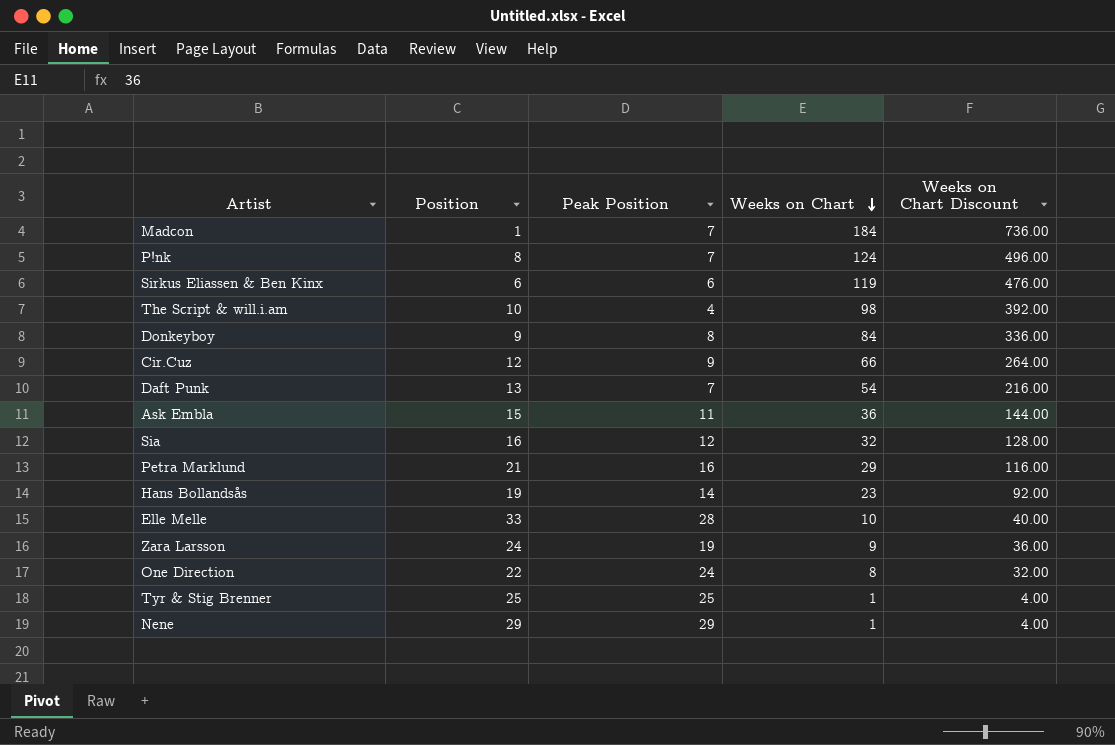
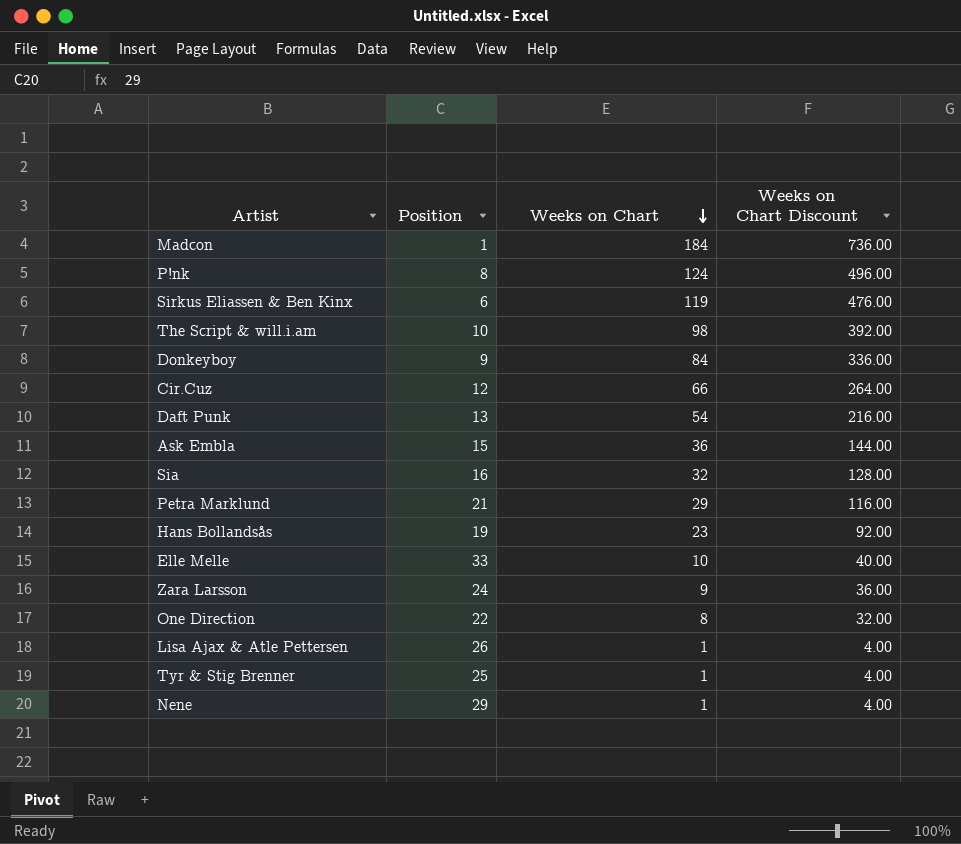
column Peak Position | position: 3 -> none
row Lisa Ajax & Atle Pettersen: none -> 26 | 1 | 4.00

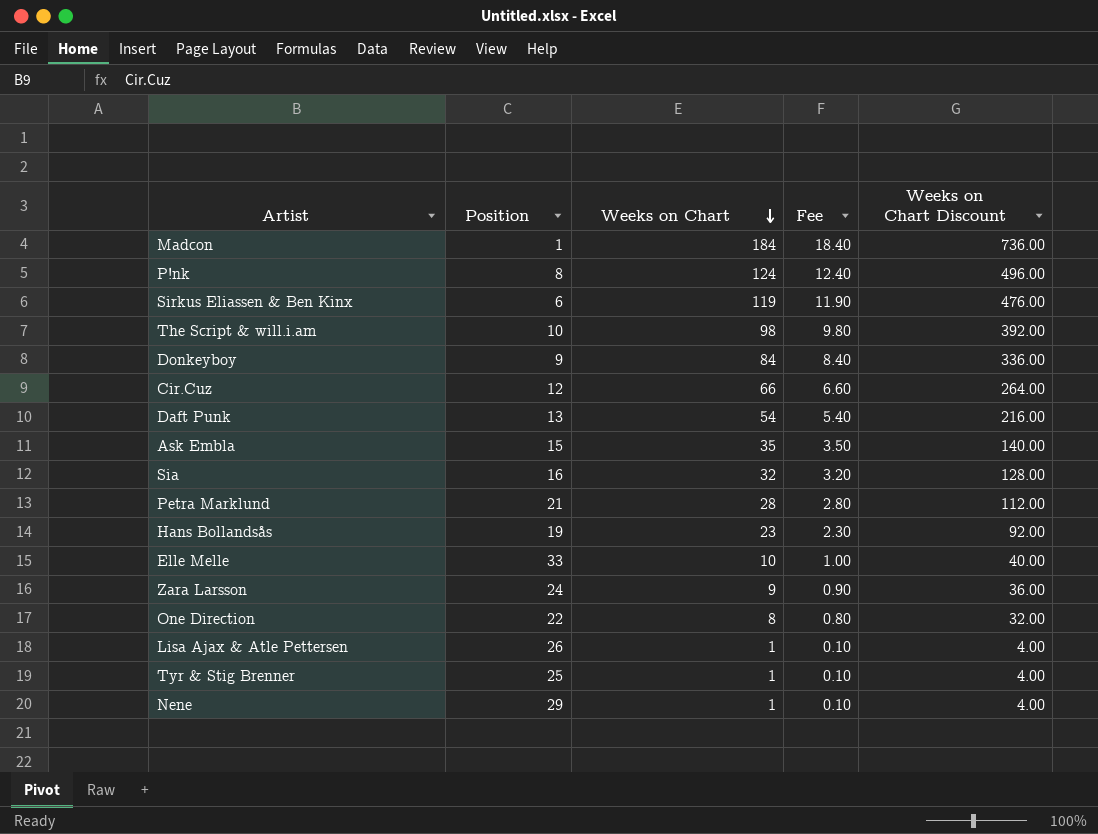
column Fee | formula: none -> [Weeks on Chart] * 0.1
Ask Embla | Weeks on Chart: 36 -> 35
Ask Embla | Weeks on Chart Discount: 144.00 -> 140.00
Petra Marklund | Weeks on Chart: 29 -> 28
Petra Marklund | Weeks on Chart Discount: 116.00 -> 112.00

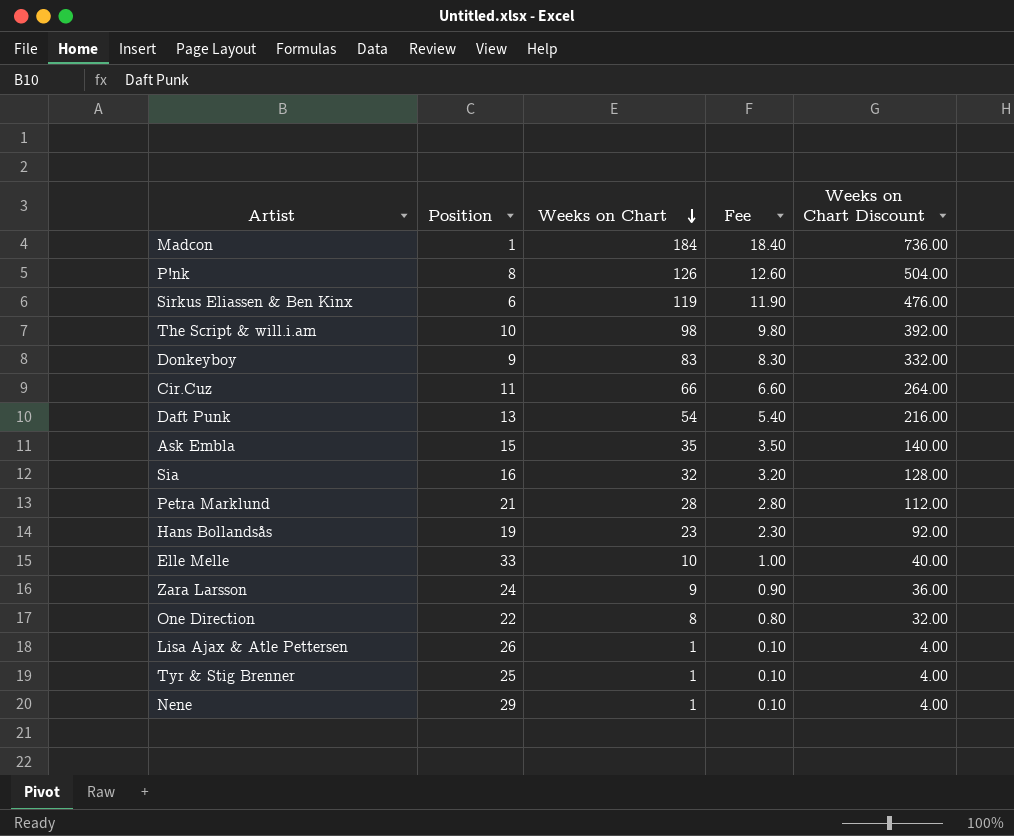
P!nk | Weeks on Chart: 124 -> 126
P!nk | Fee: 12.40 -> 12.60
P!nk | Weeks on Chart Discount: 496.00 -> 504.00
Donkeyboy | Weeks on Chart: 84 -> 83
Donkeyboy | Fee: 8.40 -> 8.30
Donkeyboy | Weeks on Chart Discount: 336.00 -> 332.00
Cir.Cuz | Position: 12 -> 11

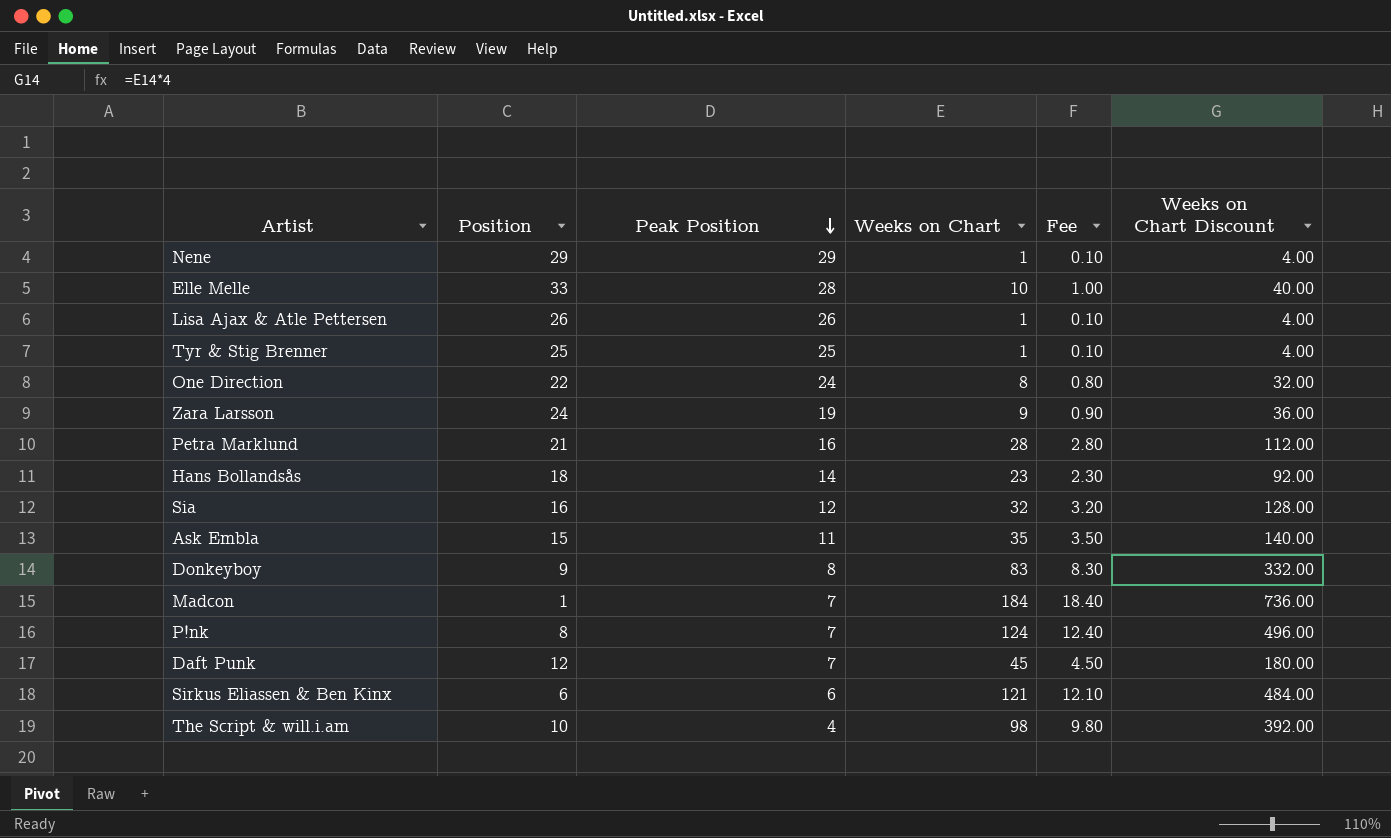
row order: Weeks on Chart descending -> Peak Position descending
column Peak Position | position: none -> 3
row Cir.Cuz: 11 | 66 | 6.60 | 264.00 -> none
Hans Bollandsås | Position: 19 -> 18
P!nk | Weeks on Chart: 126 -> 124
P!nk | Fee: 12.60 -> 12.40
P!nk | Weeks on Chart Discount: 504.00 -> 496.00
Daft Punk | Position: 13 -> 12
Daft Punk | Weeks on Chart: 54 -> 45
Daft Punk | Fee: 5.40 -> 4.50
Daft Punk | Weeks on Chart Discount: 216.00 -> 180.00
Sirkus Eliassen & Ben Kinx | Weeks on Chart: 119 -> 121
Sirkus Eliassen & Ben Kinx | Fee: 11.90 -> 12.10
Sirkus Eliassen & Ben Kinx | Weeks on Chart Discount: 476.00 -> 484.00

